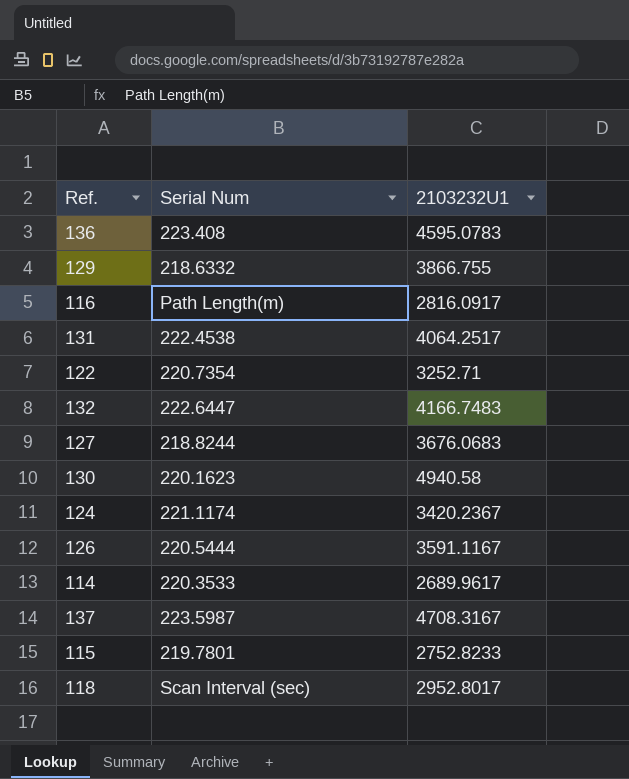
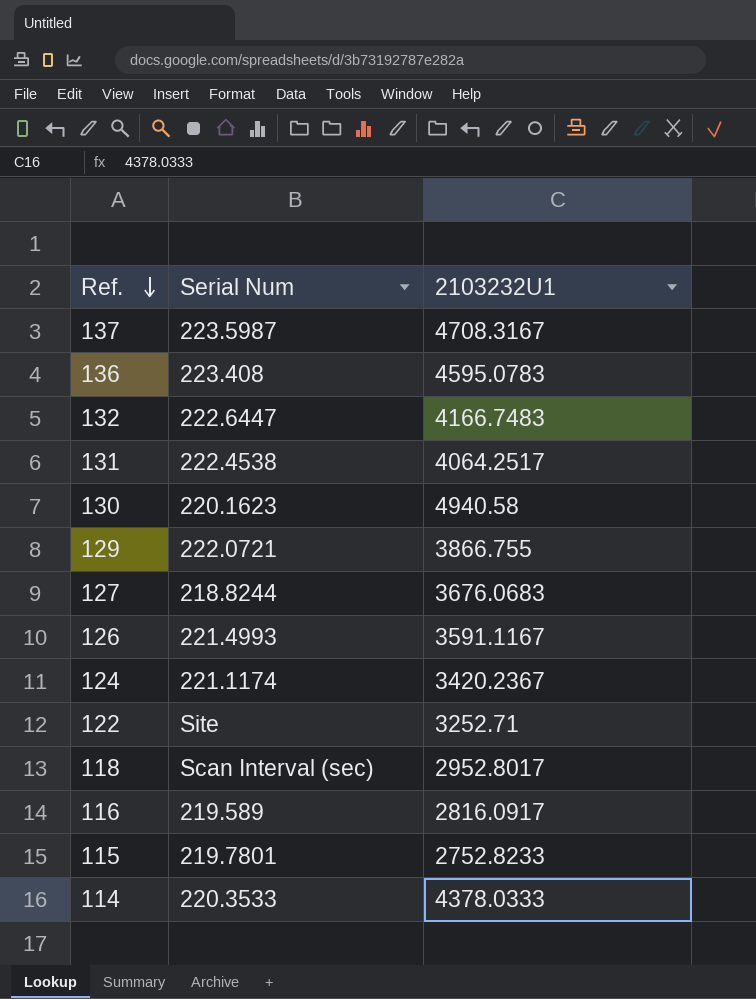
row order: none -> Ref. descending
129 | Serial Num: 218.6332 -> 222.0721
126 | Serial Num: 220.5444 -> 221.4993
122 | Serial Num: 220.7354 -> Site
116 | Serial Num: Path Length(m) -> 219.589
114 | 2103232U1: 2689.9617 -> 4378.0333

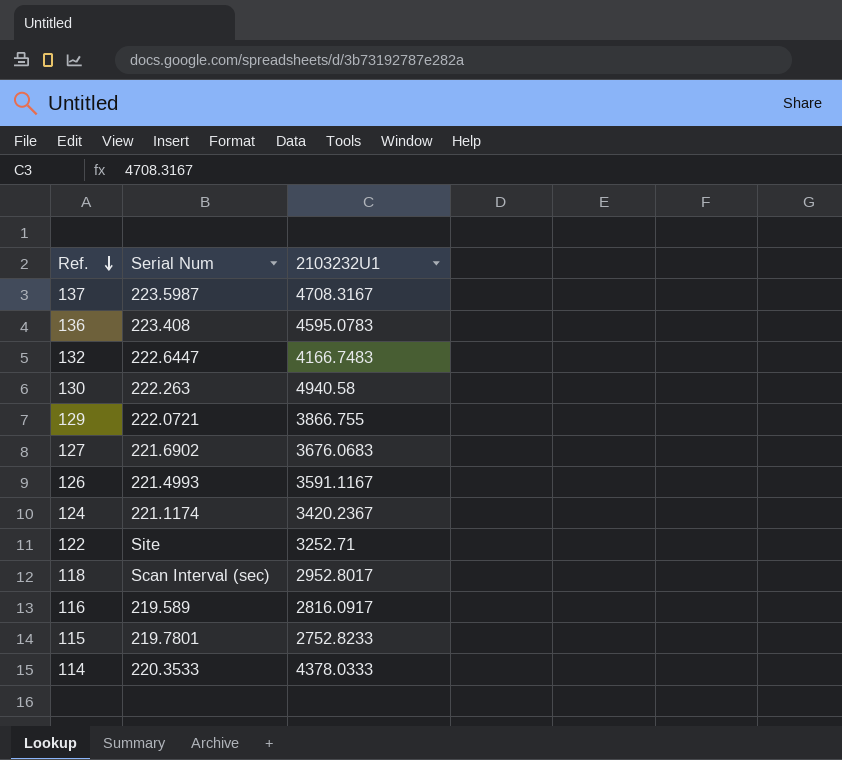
row 131: 222.4538 | 4064.2517 -> none
130 | Serial Num: 220.1623 -> 222.263
127 | Serial Num: 218.8244 -> 221.6902

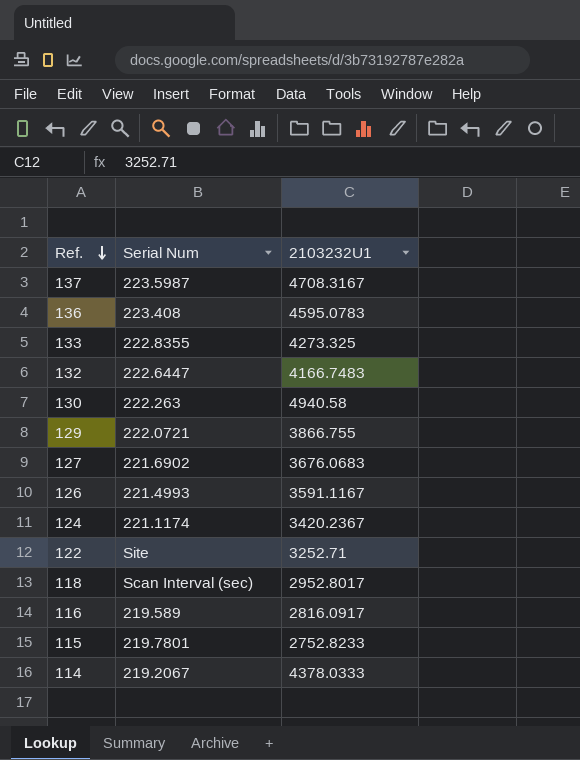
row 133: none -> 222.8355 | 4273.325
114 | Serial Num: 220.3533 -> 219.2067

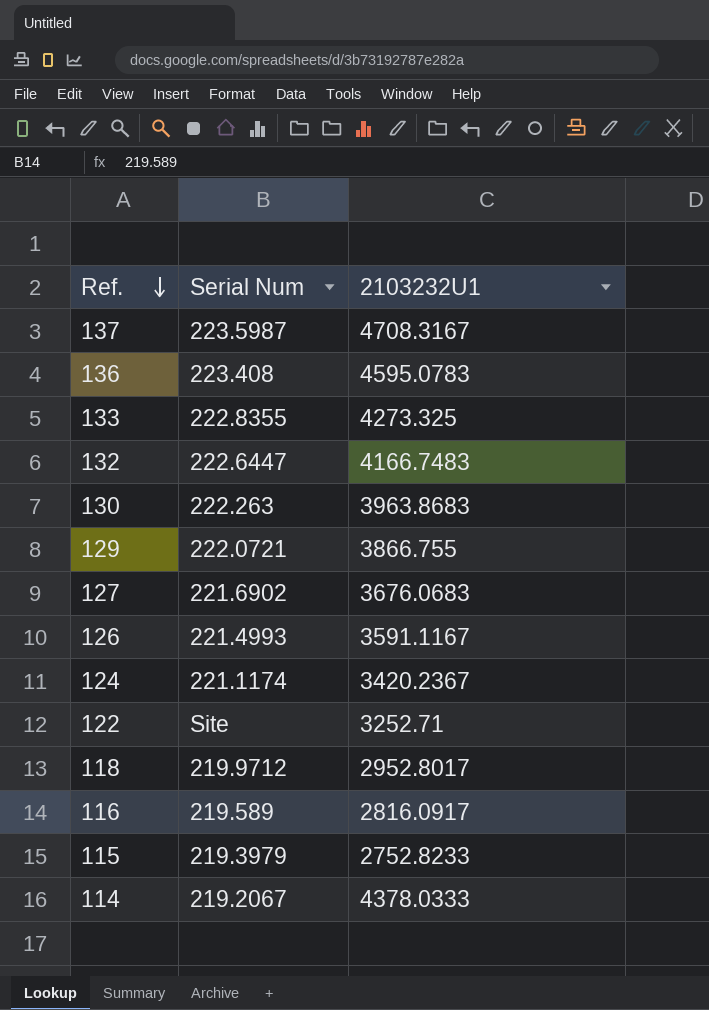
130 | 2103232U1: 4940.58 -> 3963.8683
118 | Serial Num: Scan Interval (sec) -> 219.9712
115 | Serial Num: 219.7801 -> 219.3979

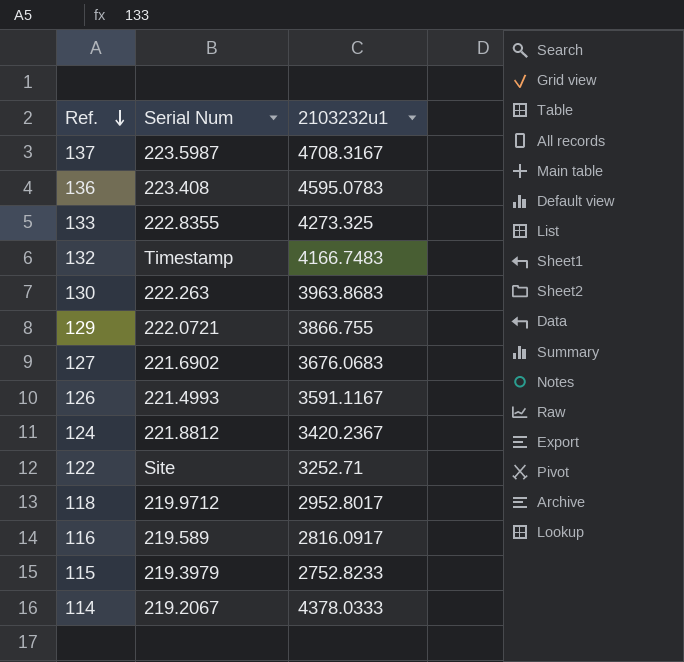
column name: 2103232U1 -> 2103232u1
132 | Serial Num: 222.6447 -> Timestamp
124 | Serial Num: 221.1174 -> 221.8812

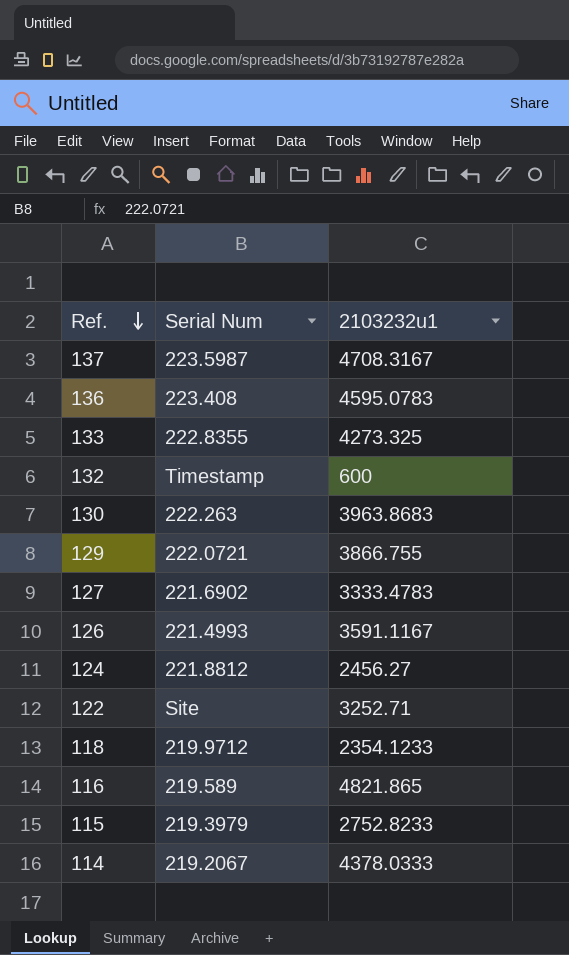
132 | 2103232u1: 4166.7483 -> 600
127 | 2103232u1: 3676.0683 -> 3333.4783
124 | 2103232u1: 3420.2367 -> 2456.27
118 | 2103232u1: 2952.8017 -> 2354.1233
116 | 2103232u1: 2816.0917 -> 4821.865

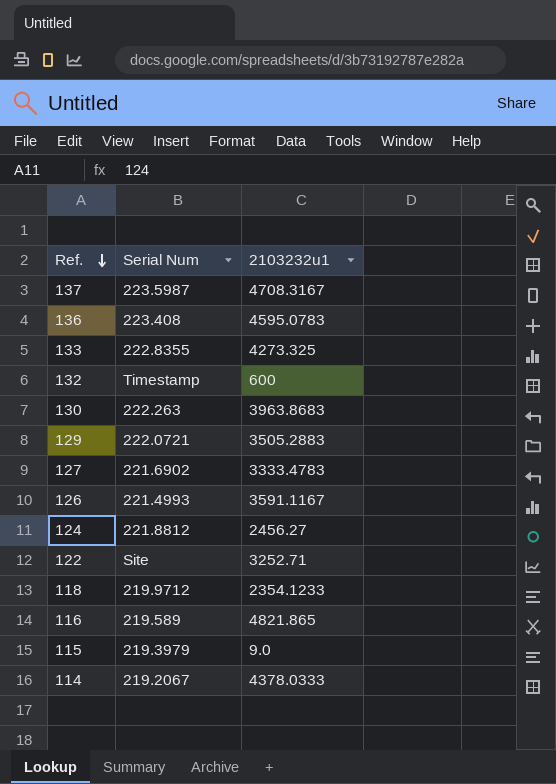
129 | 2103232u1: 3866.755 -> 3505.2883
115 | 2103232u1: 2752.8233 -> 9.0

